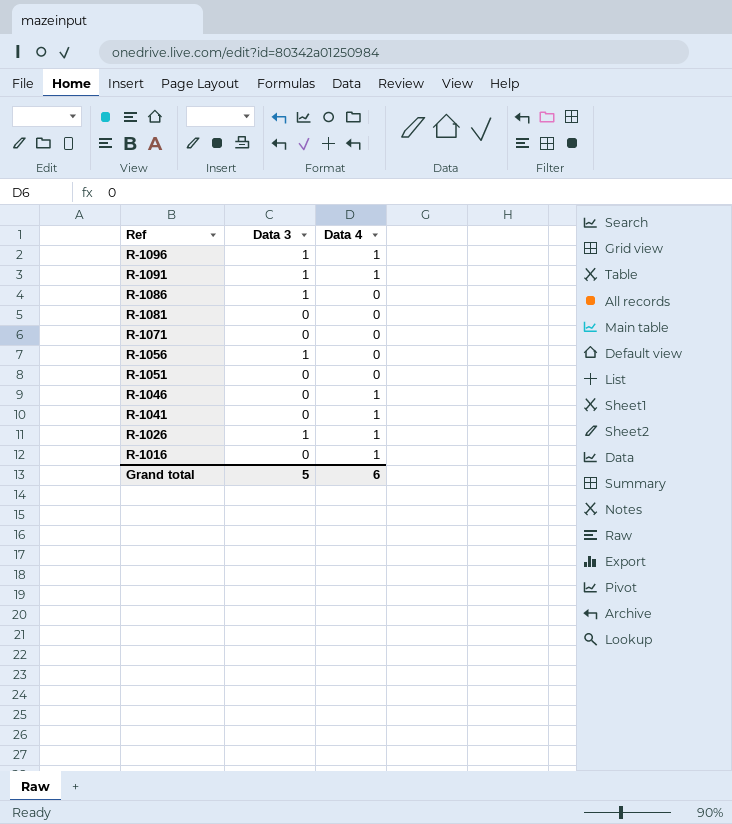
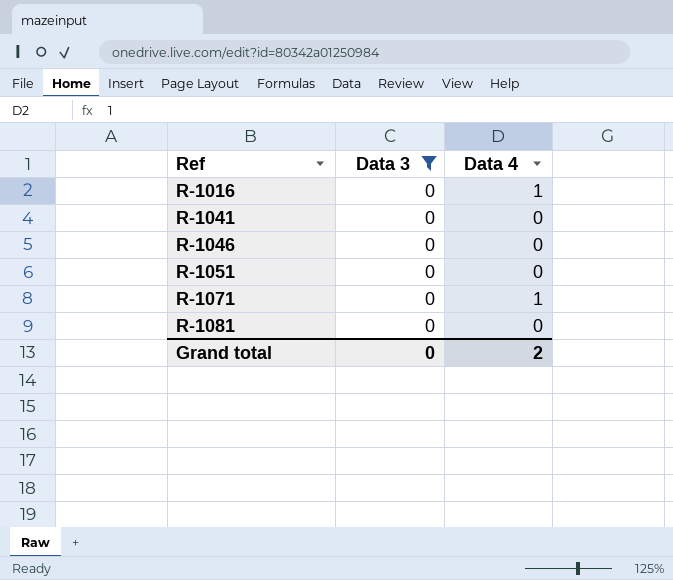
filter: none -> Data 3 = 0
row order: Ref descending -> Ref ascending
R-1041 | Data 4: 1 -> 0
R-1046 | Data 4: 1 -> 0
R-1071 | Data 4: 0 -> 1
Grand total | Data 3: 5 -> 0
Grand total | Data 4: 6 -> 2

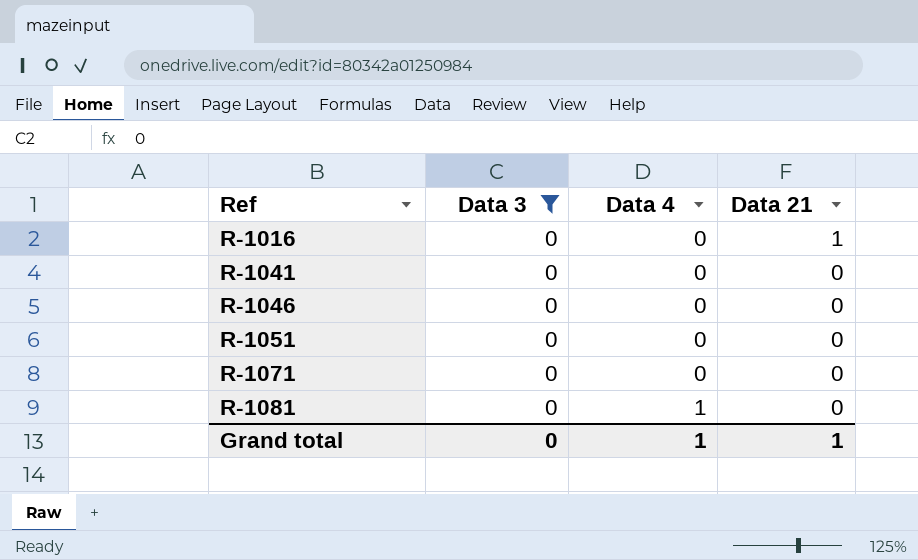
column Data 21 | position: none -> 4
R-1016 | Data 4: 1 -> 0
R-1071 | Data 4: 1 -> 0
R-1081 | Data 4: 0 -> 1
Grand total | Data 4: 2 -> 1

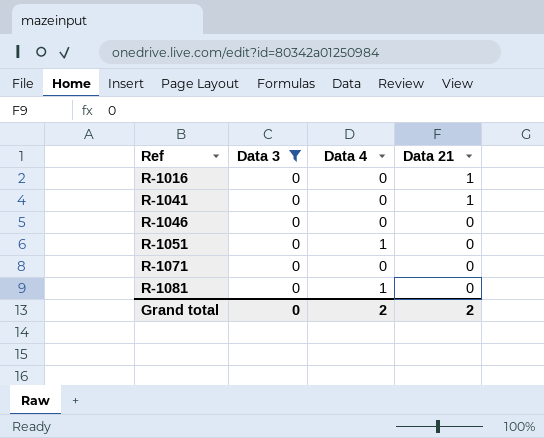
R-1041 | Data 21: 0 -> 1
R-1051 | Data 4: 0 -> 1
Grand total | Data 4: 1 -> 2
Grand total | Data 21: 1 -> 2

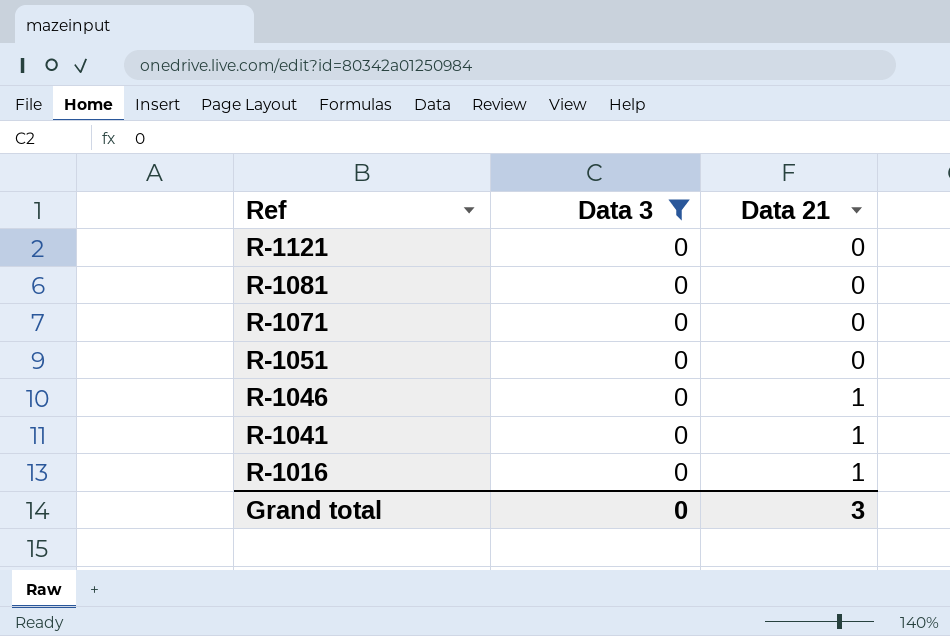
row order: Ref ascending -> Ref descending
column Data 4 | position: 3 -> none
row R-1121: none -> 0 | 0
R-1046 | Data 21: 0 -> 1
Grand total | Data 21: 2 -> 3

